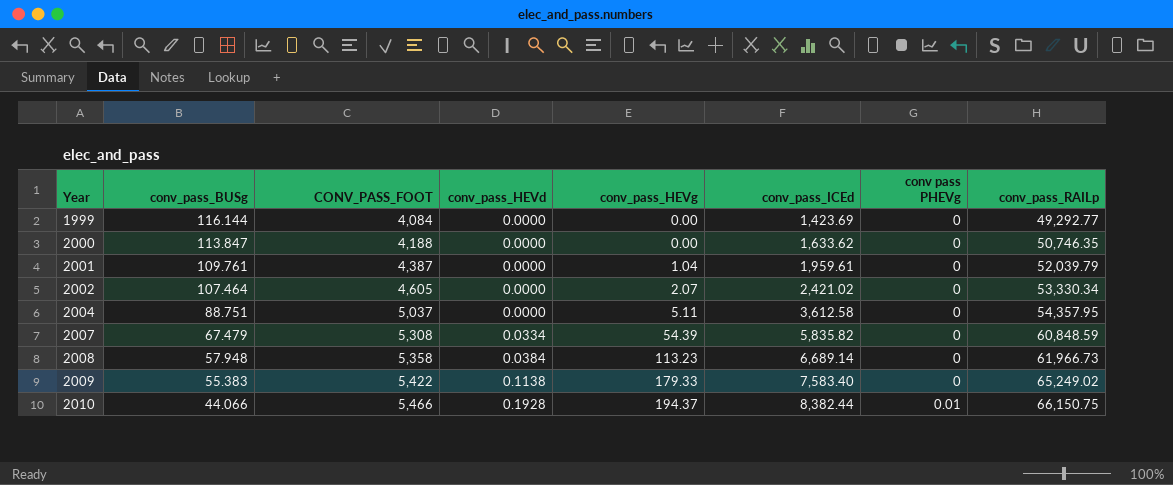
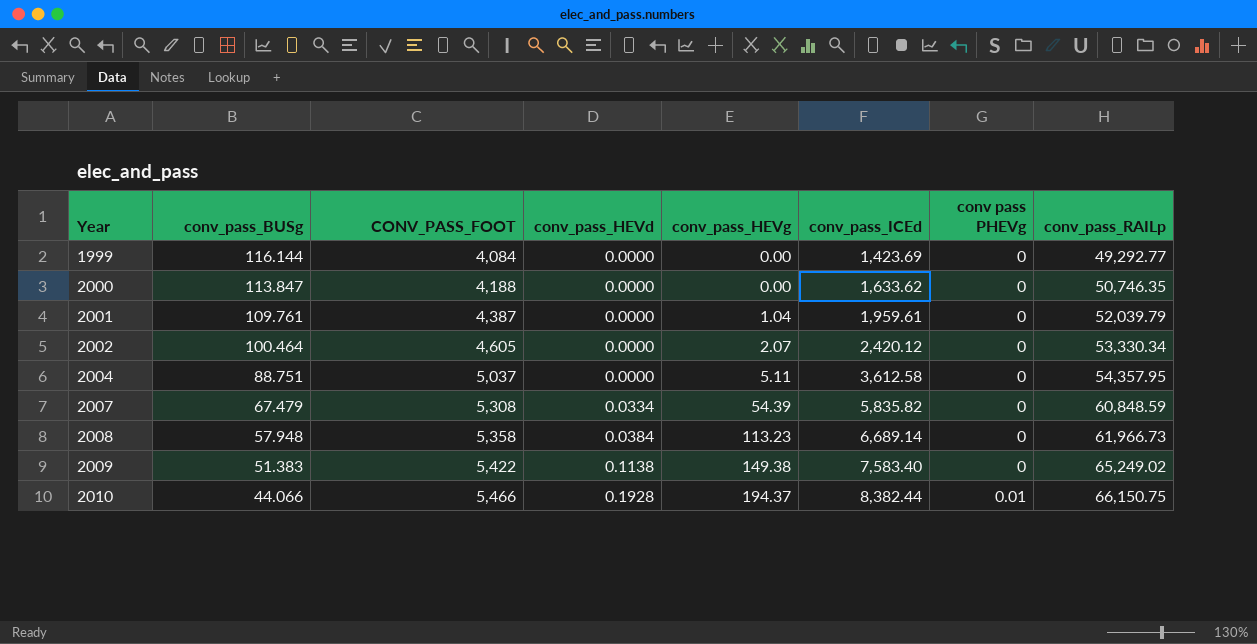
2002 | conv_pass_BUSg: 107.464 -> 100.464
2002 | conv_pass_ICEd: 2,421.02 -> 2,420.12
2009 | conv_pass_BUSg: 55.383 -> 51.383
2009 | conv_pass_HEVg: 179.33 -> 149.38

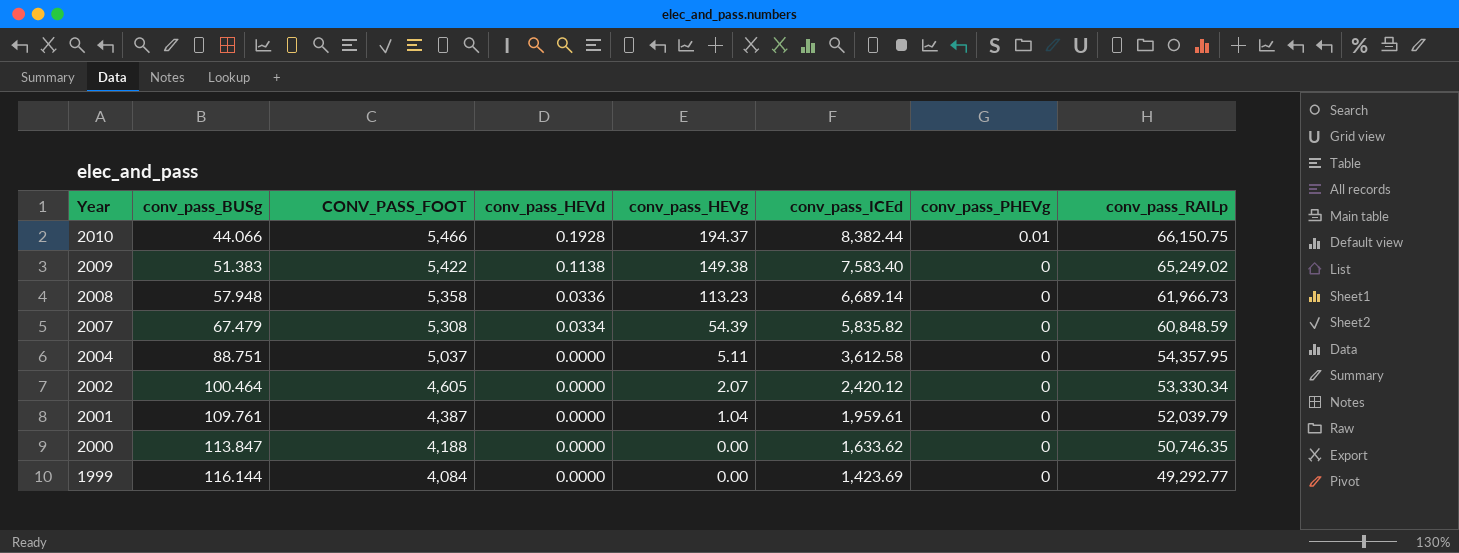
row order: Year ascending -> Year descending
column name: conv pass PHEVg -> conv_pass_PHEVg
2008 | conv_pass_HEVd: 0.0384 -> 0.0336

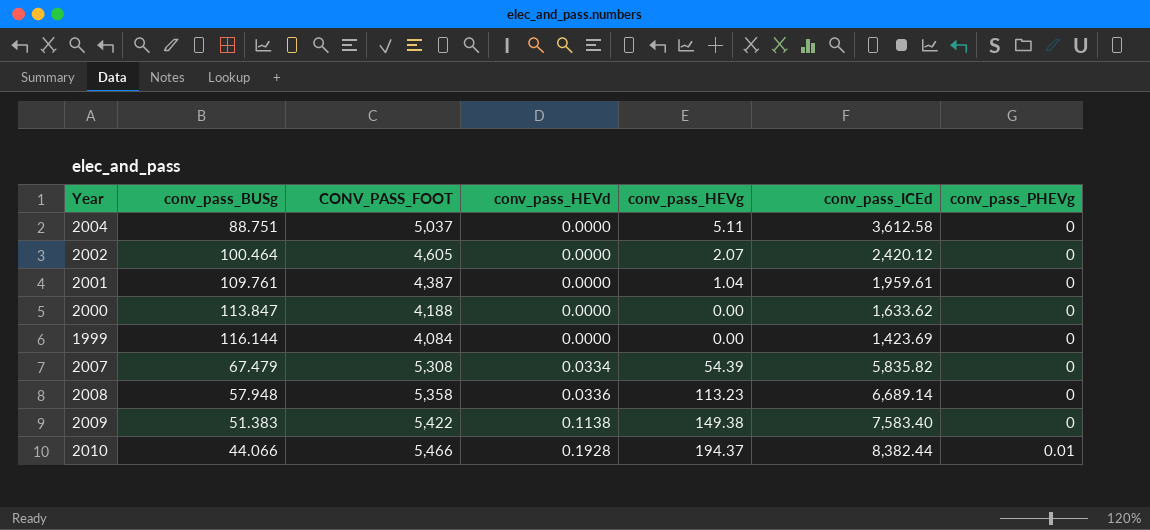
row order: Year descending -> conv_pass_HEVd ascending
column conv_pass_RAILp | position: 8 -> none

